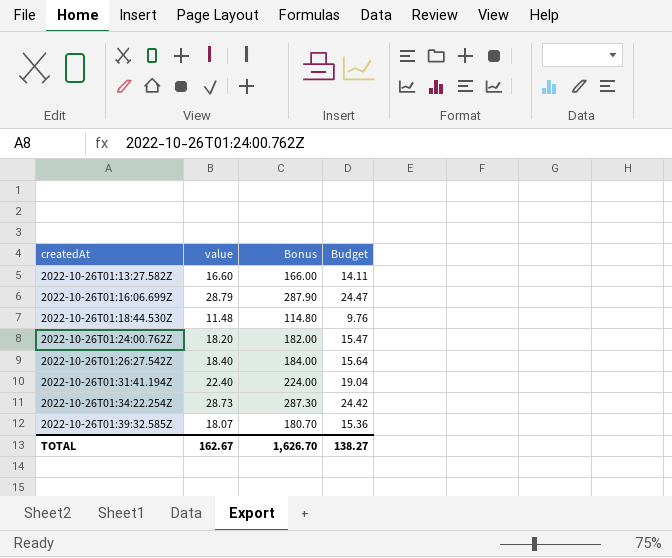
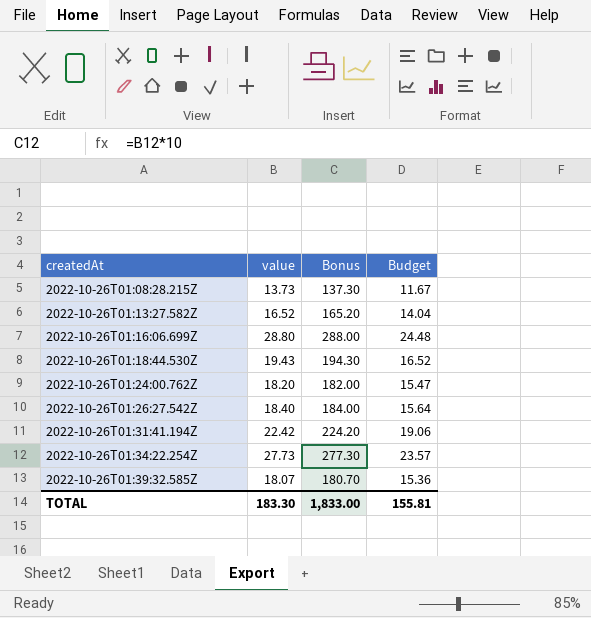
row 2022-10-26T01:08:28.215Z: none -> 13.73 | 137.30 | 11.67
2022-10-26T01:13:27.582Z | value: 16.60 -> 16.52
2022-10-26T01:13:27.582Z | Bonus: 166.00 -> 165.20
2022-10-26T01:13:27.582Z | Budget: 14.11 -> 14.04
2022-10-26T01:16:06.699Z | value: 28.79 -> 28.80
2022-10-26T01:16:06.699Z | Bonus: 287.90 -> 288.00
2022-10-26T01:16:06.699Z | Budget: 24.47 -> 24.48
2022-10-26T01:18:44.530Z | value: 11.48 -> 19.43
2022-10-26T01:18:44.530Z | Bonus: 114.80 -> 194.30
2022-10-26T01:18:44.530Z | Budget: 9.76 -> 16.52
2022-10-26T01:31:41.194Z | value: 22.40 -> 22.42
2022-10-26T01:31:41.194Z | Bonus: 224.00 -> 224.20
2022-10-26T01:31:41.194Z | Budget: 19.04 -> 19.06
2022-10-26T01:34:22.254Z | value: 28.73 -> 27.73
2022-10-26T01:34:22.254Z | Bonus: 287.30 -> 277.30
2022-10-26T01:34:22.254Z | Budget: 24.42 -> 23.57
TOTAL | value: 162.67 -> 183.30
TOTAL | Bonus: 1,626.70 -> 1,833.00
TOTAL | Budget: 138.27 -> 155.81

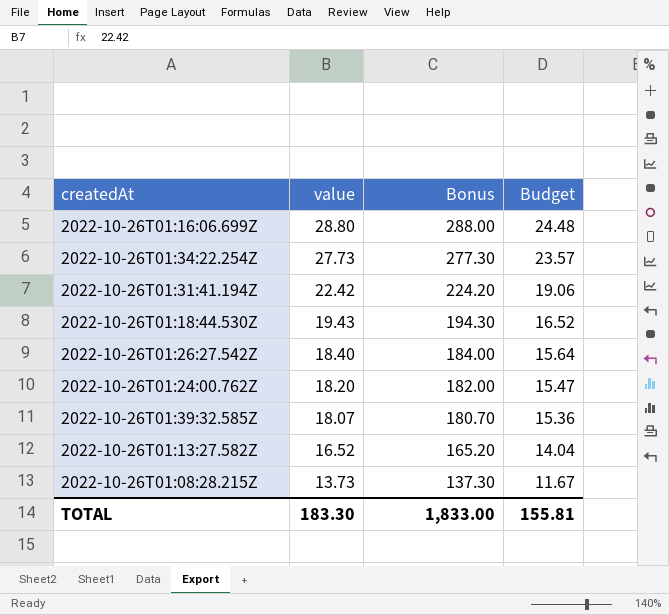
row order: createdAt ascending -> value descending

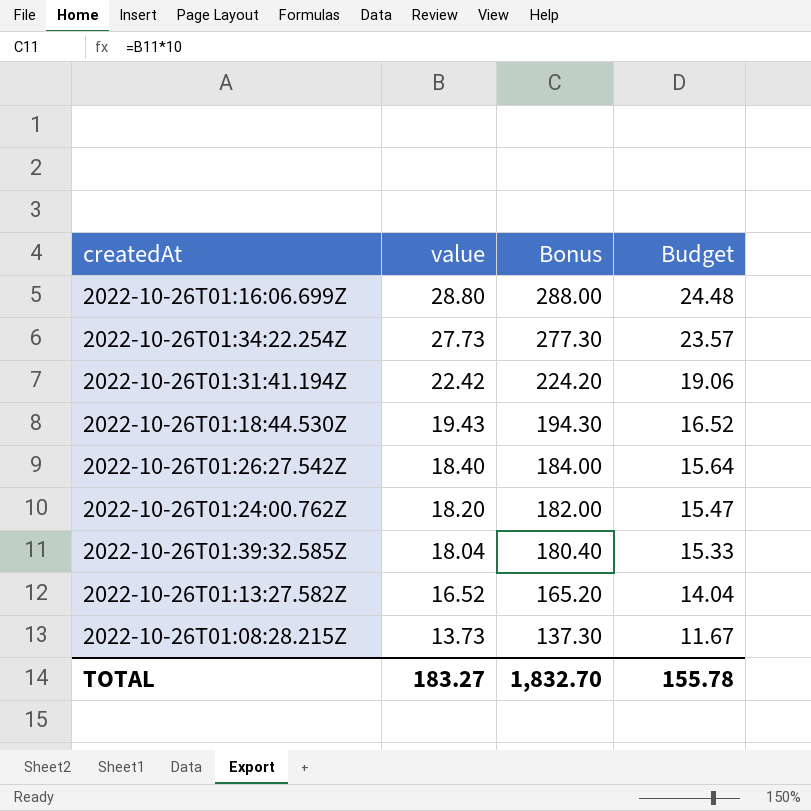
2022-10-26T01:39:32.585Z | value: 18.07 -> 18.04
2022-10-26T01:39:32.585Z | Bonus: 180.70 -> 180.40
2022-10-26T01:39:32.585Z | Budget: 15.36 -> 15.33
TOTAL | value: 183.30 -> 183.27
TOTAL | Bonus: 1,833.00 -> 1,832.70
TOTAL | Budget: 155.81 -> 155.78

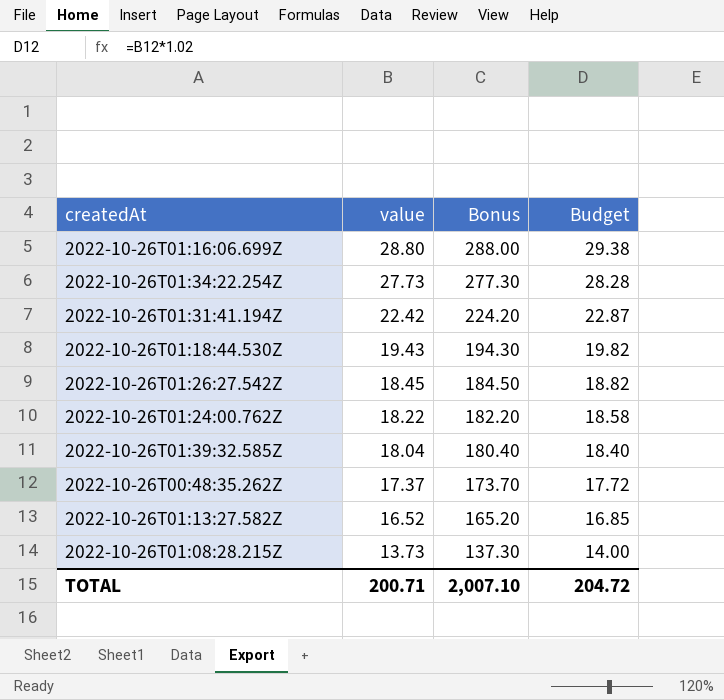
column Budget | formula: [value] * 0.85 -> [value] * 1.02
2022-10-26T01:26:27.542Z | value: 18.40 -> 18.45
2022-10-26T01:26:27.542Z | Bonus: 184.00 -> 184.50
2022-10-26T01:24:00.762Z | value: 18.20 -> 18.22
2022-10-26T01:24:00.762Z | Bonus: 182.00 -> 182.20
row 2022-10-26T00:48:35.262Z: none -> 17.37 | 173.70 | 17.72
TOTAL | value: 183.27 -> 200.71
TOTAL | Bonus: 1,832.70 -> 2,007.10
TOTAL | Budget: 155.78 -> 204.72

